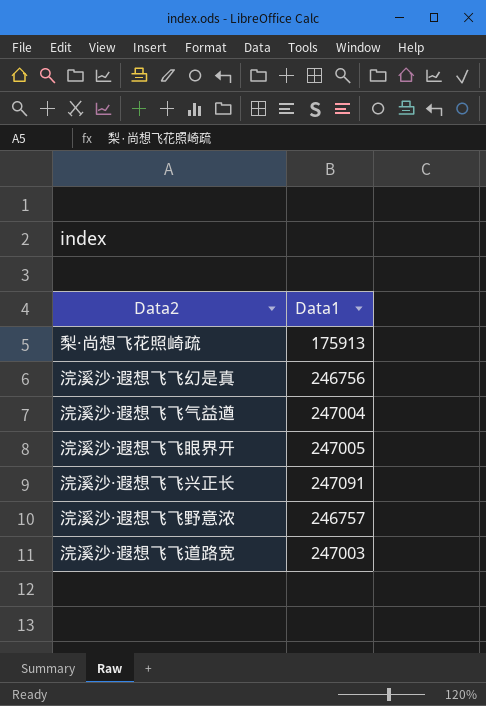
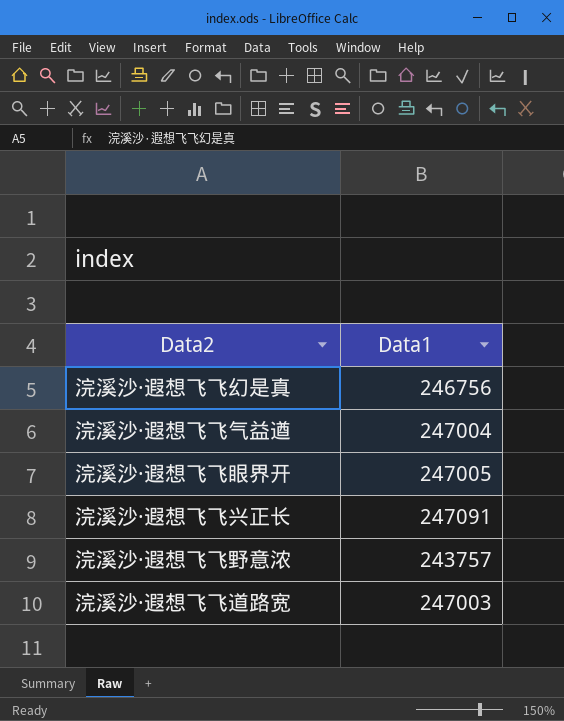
row 梨·尚想飞花照崎疏: 175913 -> none
浣溪沙·遐想飞飞野意浓 | Data1: 246757 -> 243757

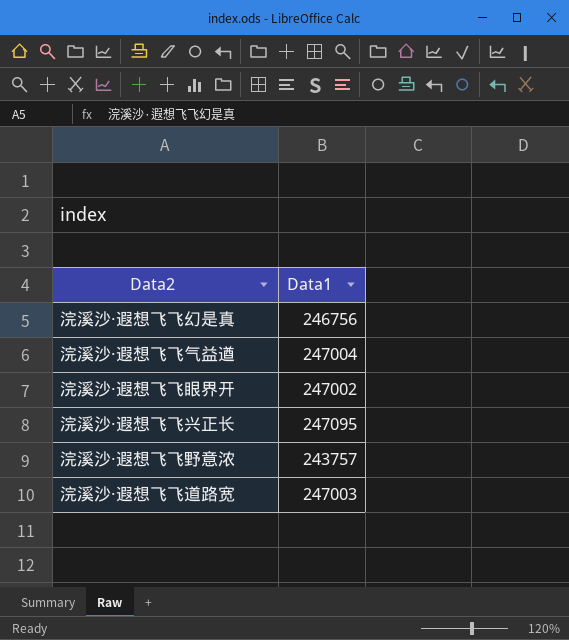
浣溪沙·遐想飞飞眼界开 | Data1: 247005 -> 247002
浣溪沙·遐想飞飞兴正长 | Data1: 247091 -> 247095

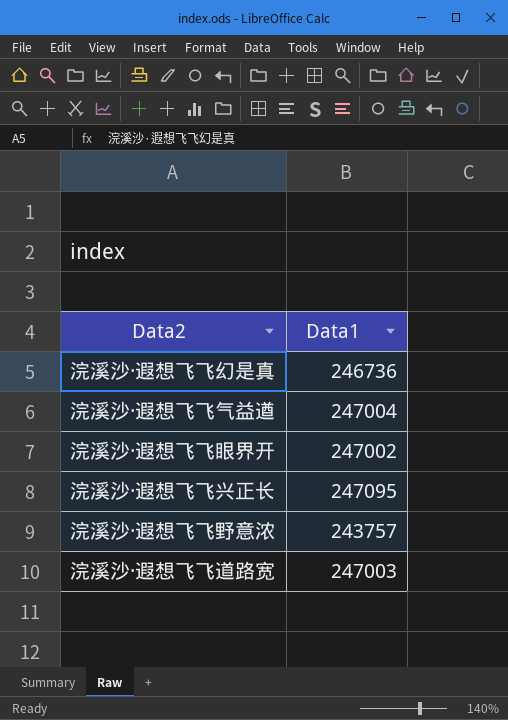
浣溪沙·遐想飞飞幻是真 | Data1: 246756 -> 246736

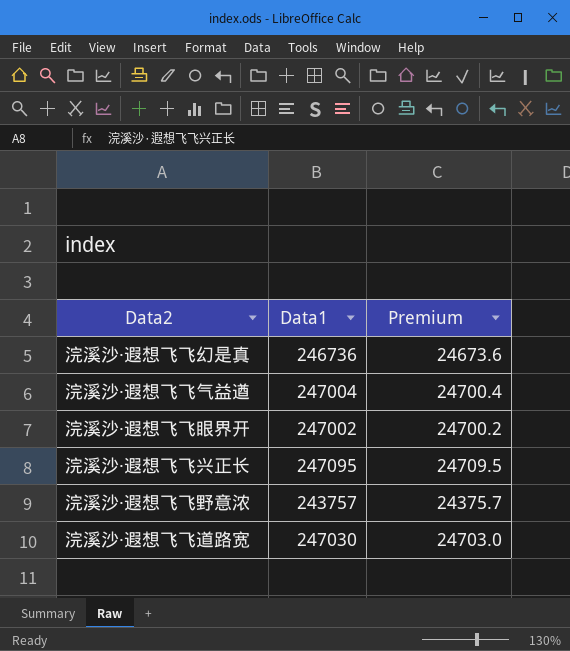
column Premium | formula: none -> [Data1] * 0.1
浣溪沙·遐想飞飞道路宽 | Data1: 247003 -> 247030

